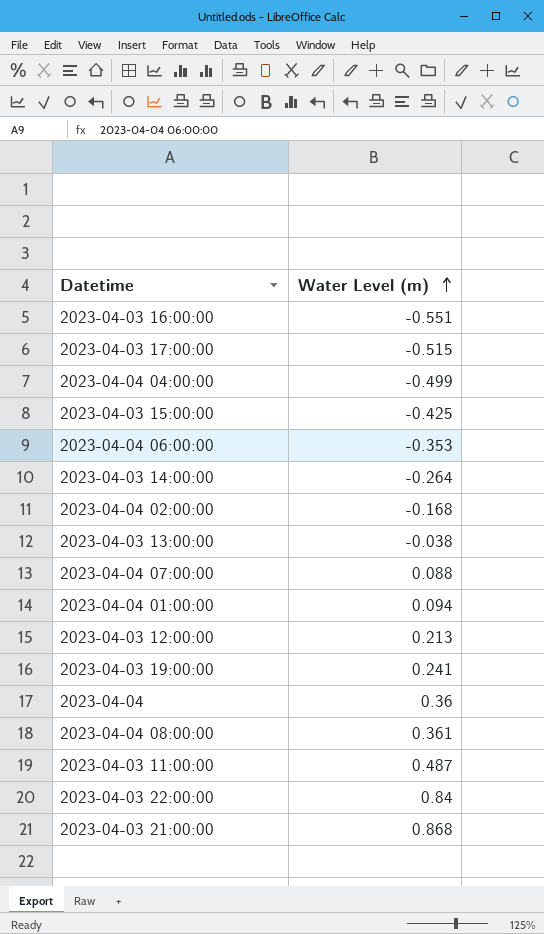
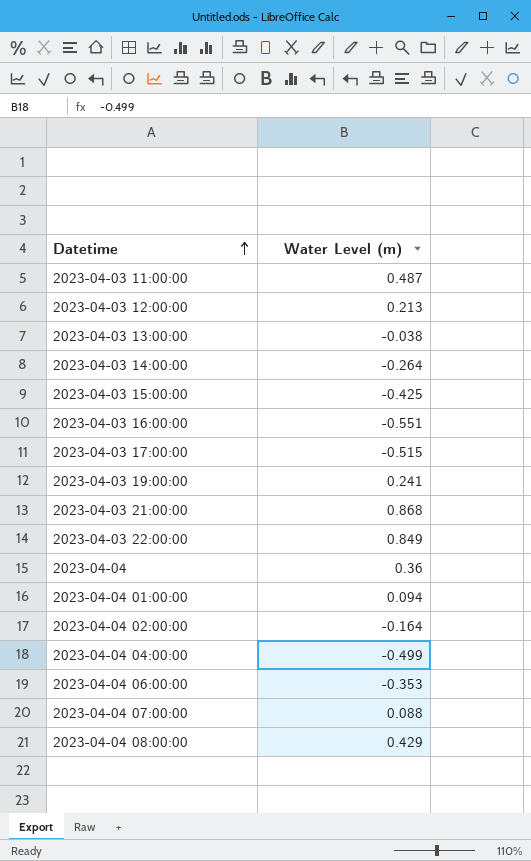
row order: Water Level (m) ascending -> Datetime ascending
2023-04-03 22:00:00 | Water Level (m): 0.84 -> 0.849
2023-04-04 02:00:00 | Water Level (m): -0.168 -> -0.164
2023-04-04 08:00:00 | Water Level (m): 0.361 -> 0.429

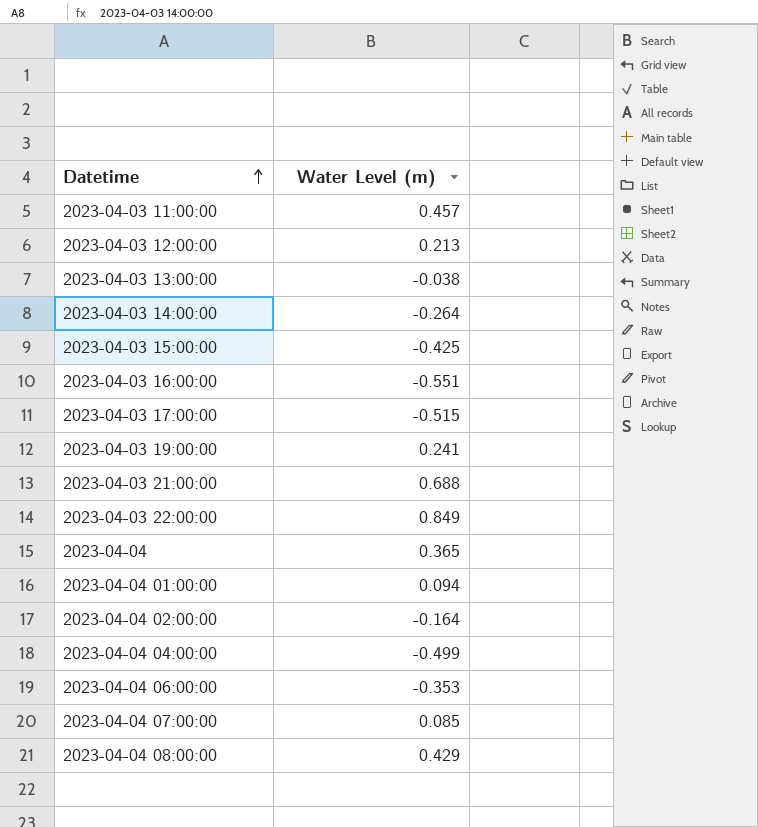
2023-04-03 11:00:00 | Water Level (m): 0.487 -> 0.457
2023-04-03 21:00:00 | Water Level (m): 0.868 -> 0.688
2023-04-04 | Water Level (m): 0.36 -> 0.365
2023-04-04 07:00:00 | Water Level (m): 0.088 -> 0.085

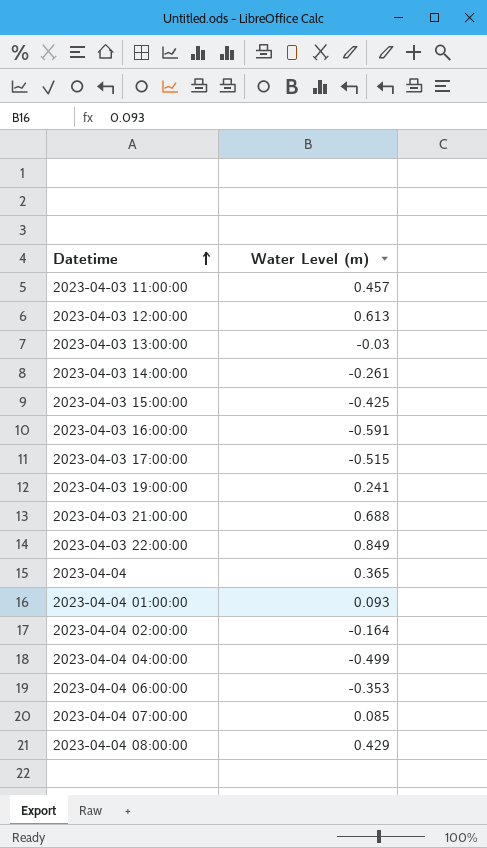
2023-04-03 12:00:00 | Water Level (m): 0.213 -> 0.613
2023-04-03 13:00:00 | Water Level (m): -0.038 -> -0.03
2023-04-03 14:00:00 | Water Level (m): -0.264 -> -0.261
2023-04-03 16:00:00 | Water Level (m): -0.551 -> -0.591
2023-04-04 01:00:00 | Water Level (m): 0.094 -> 0.093

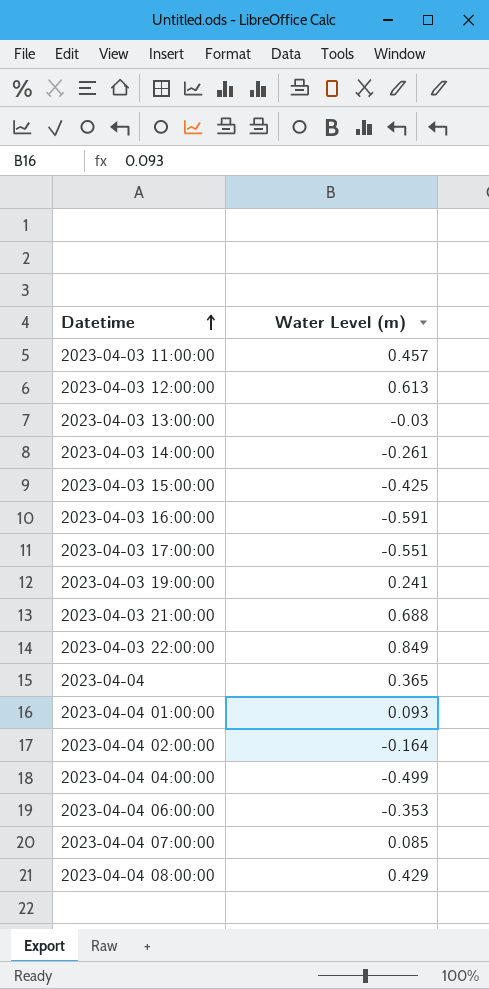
2023-04-03 17:00:00 | Water Level (m): -0.515 -> -0.551

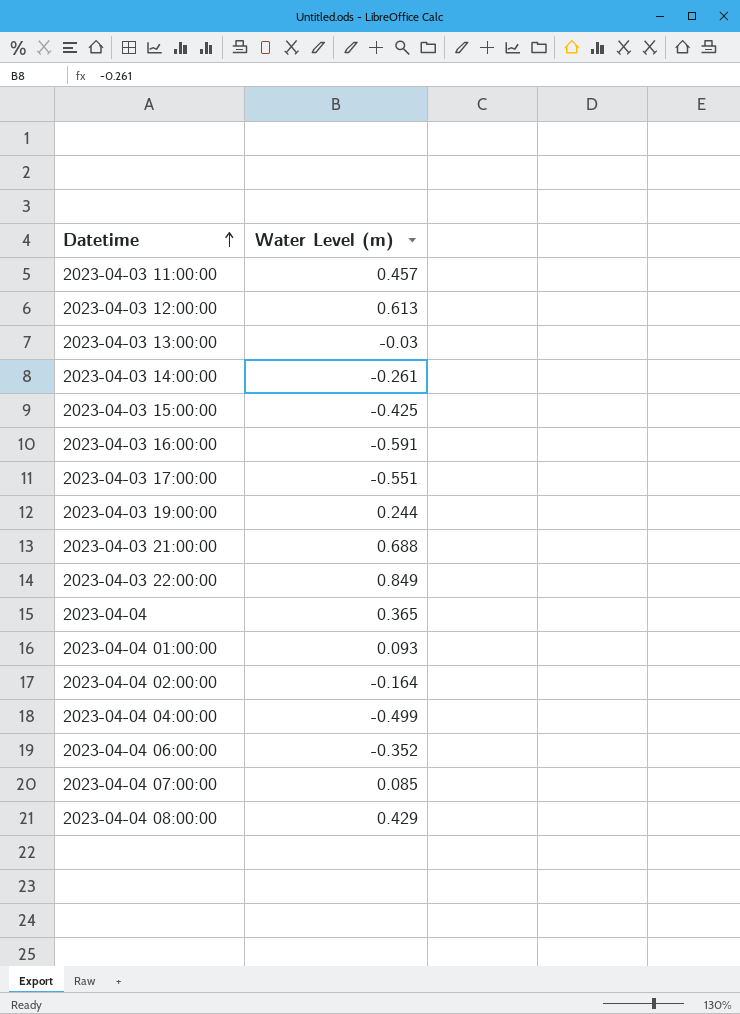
2023-04-03 19:00:00 | Water Level (m): 0.241 -> 0.244
2023-04-04 06:00:00 | Water Level (m): -0.353 -> -0.352

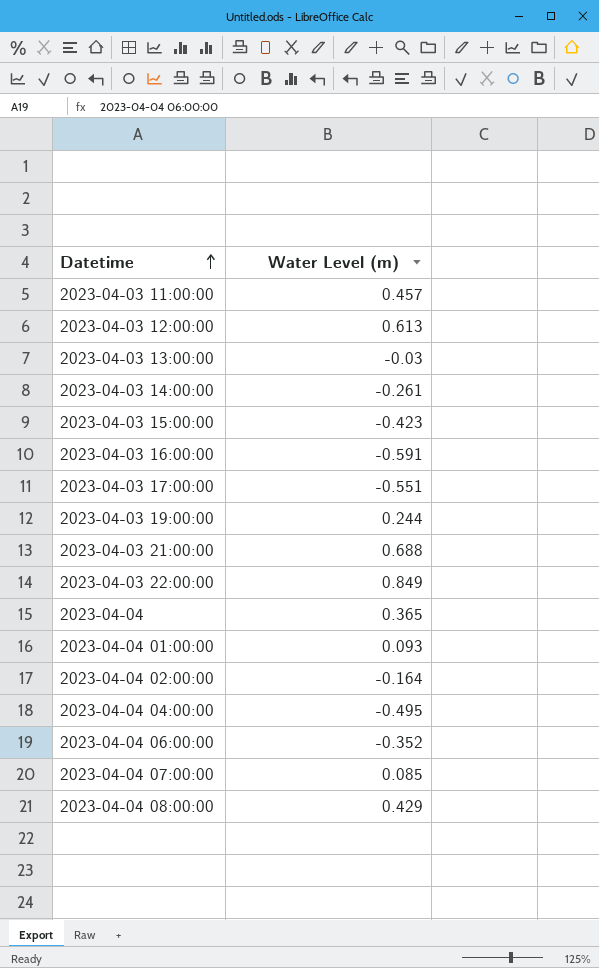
2023-04-03 15:00:00 | Water Level (m): -0.425 -> -0.423
2023-04-04 04:00:00 | Water Level (m): -0.499 -> -0.495

